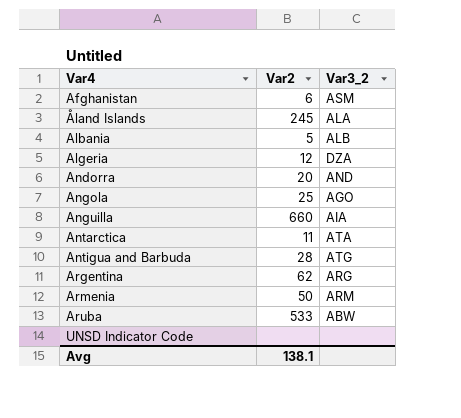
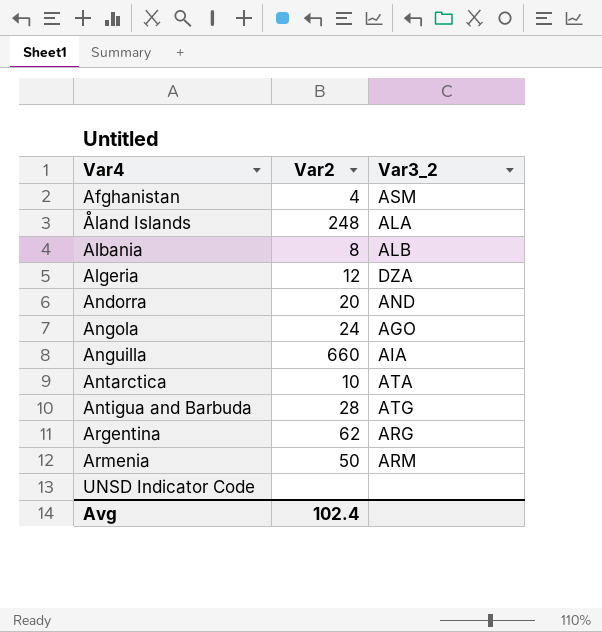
row Aruba: 533 | ABW -> none
Afghanistan | Var2: 6 -> 4
Åland Islands | Var2: 245 -> 248
Albania | Var2: 5 -> 8
Angola | Var2: 25 -> 24
Antarctica | Var2: 11 -> 10
Avg | Var2: 138.1 -> 102.4

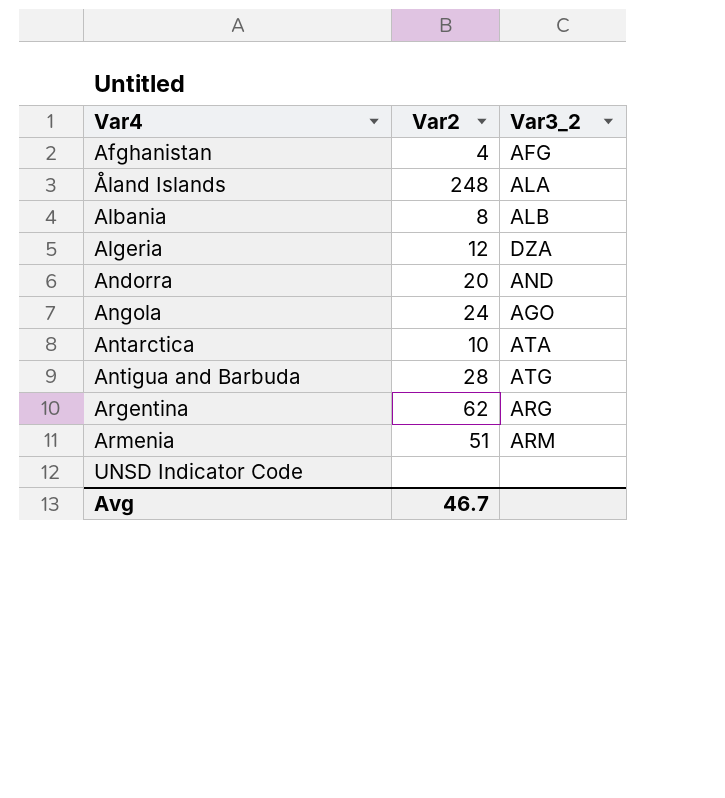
row Anguilla: 660 | AIA -> none
Afghanistan | Var3_2: ASM -> AFG
Armenia | Var2: 50 -> 51
Avg | Var2: 102.4 -> 46.7

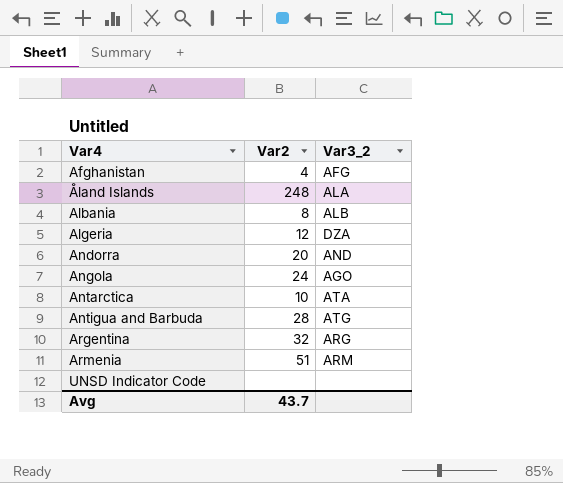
Argentina | Var2: 62 -> 32
Avg | Var2: 46.7 -> 43.7

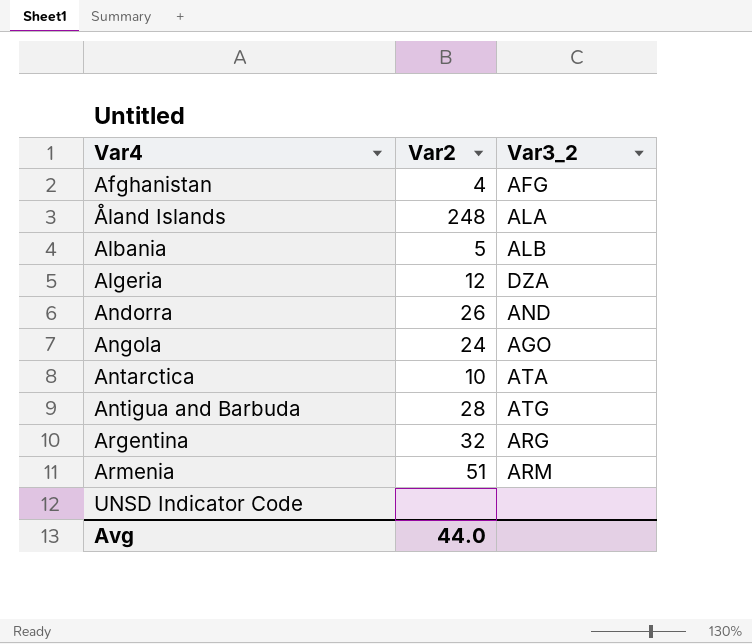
Albania | Var2: 8 -> 5
Andorra | Var2: 20 -> 26
Avg | Var2: 43.7 -> 44.0

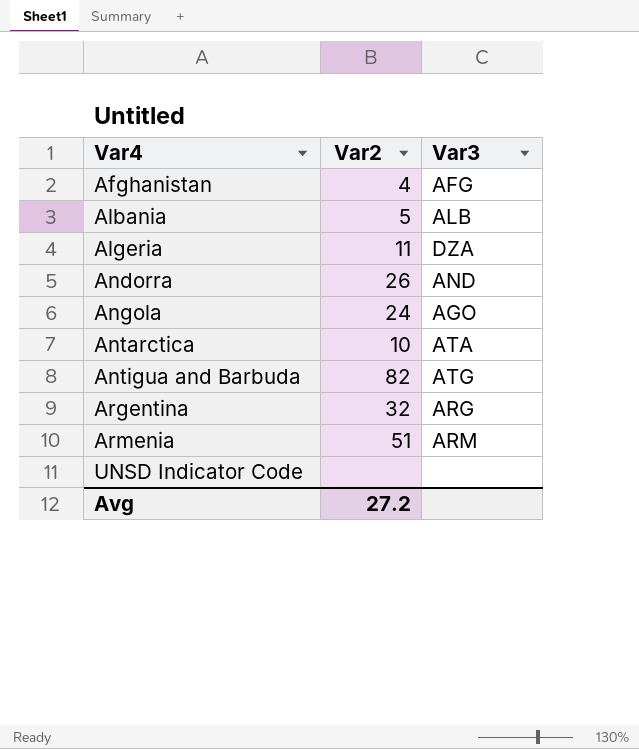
column name: Var3_2 -> Var3
row Åland Islands: 248 | ALA -> none
Algeria | Var2: 12 -> 11
Antigua and Barbuda | Var2: 28 -> 82
Avg | Var2: 44.0 -> 27.2

